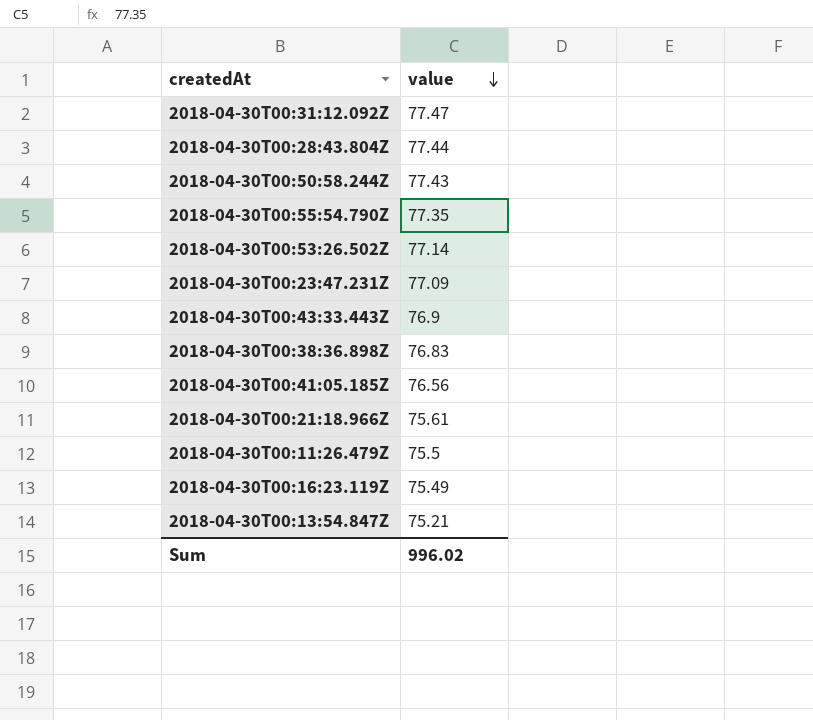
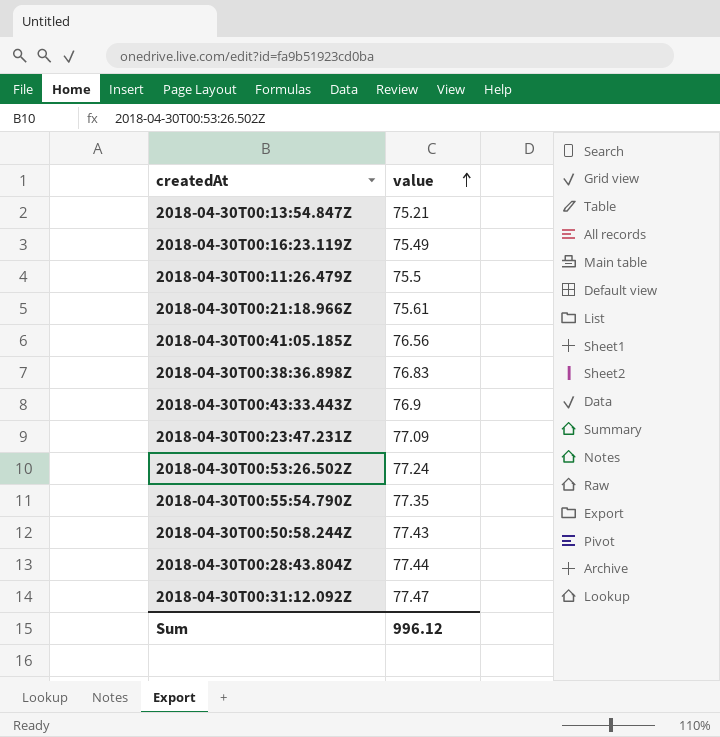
row order: value descending -> value ascending
2018-04-30T00:53:26.502Z | value: 77.14 -> 77.24
Sum | value: 996.02 -> 996.12

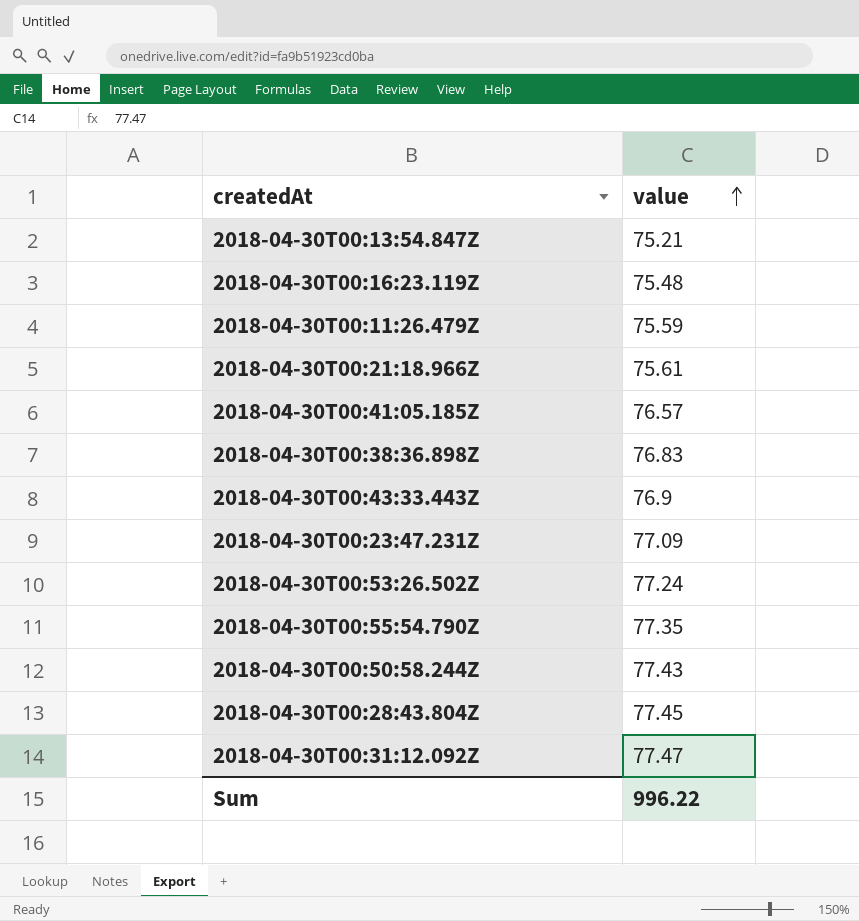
2018-04-30T00:16:23.119Z | value: 75.49 -> 75.48
2018-04-30T00:11:26.479Z | value: 75.5 -> 75.59
2018-04-30T00:41:05.185Z | value: 76.56 -> 76.57
2018-04-30T00:28:43.804Z | value: 77.44 -> 77.45
Sum | value: 996.12 -> 996.22

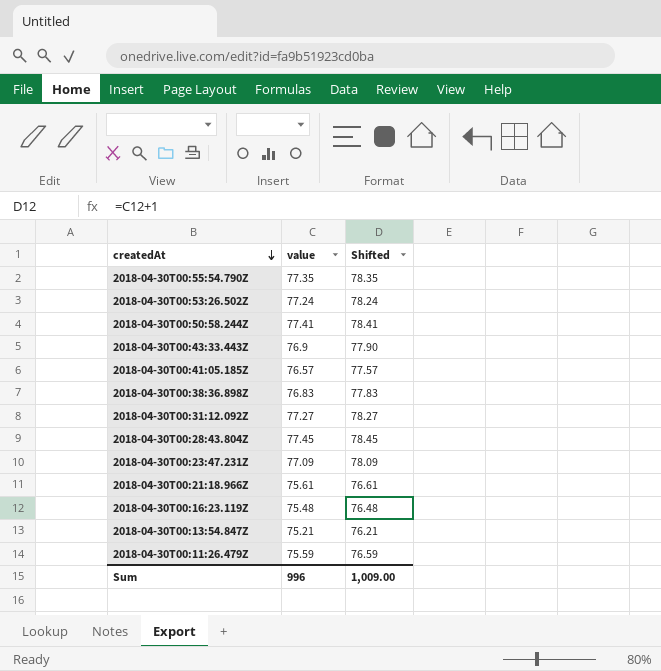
row order: value ascending -> createdAt descending
column Shifted | formula: none -> [value] + 1
2018-04-30T00:50:58.244Z | value: 77.43 -> 77.41
2018-04-30T00:31:12.092Z | value: 77.47 -> 77.27
Sum | value: 996.22 -> 996

